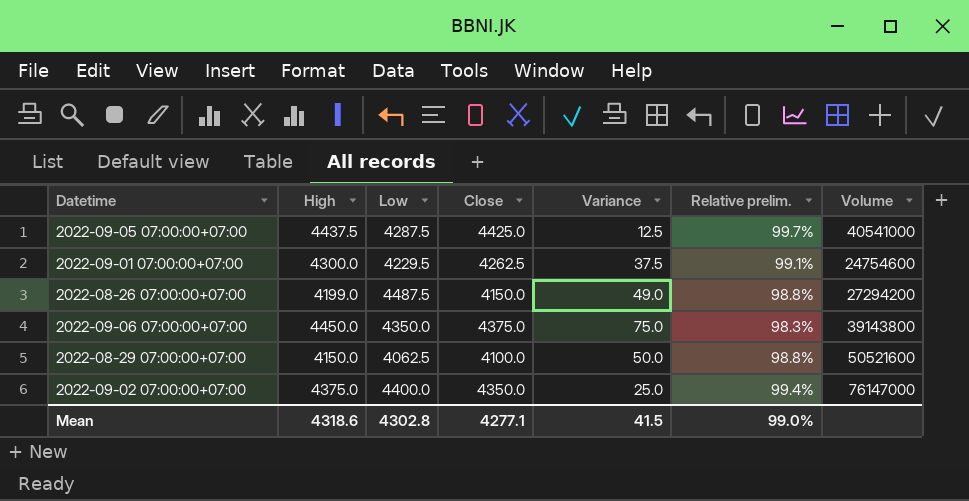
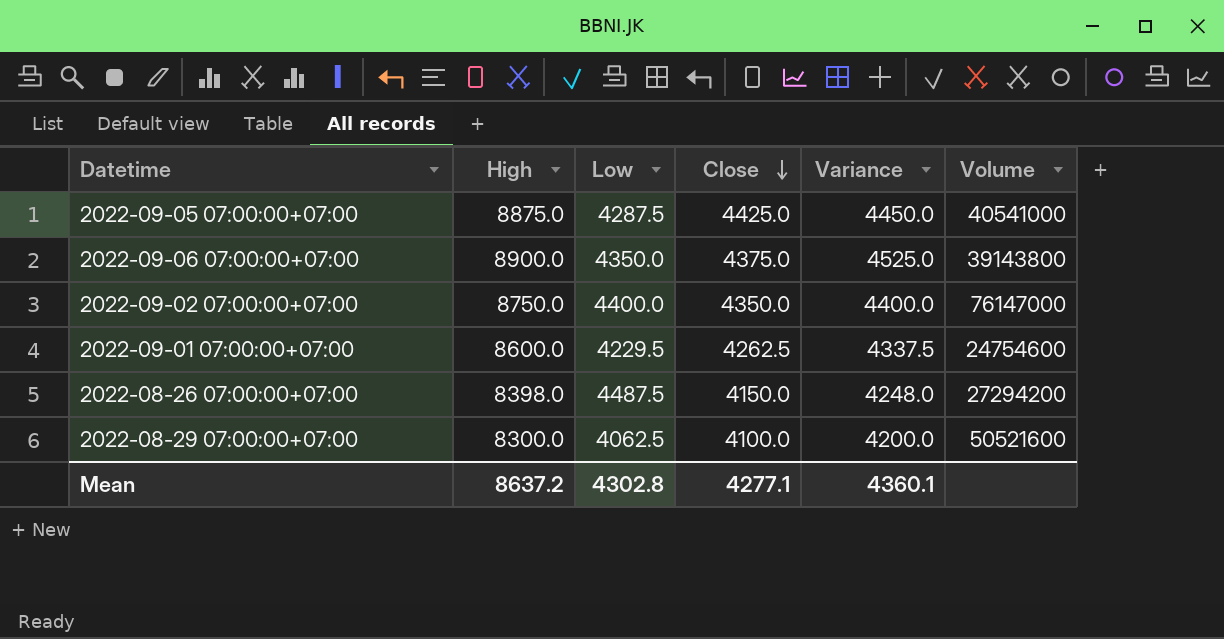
row order: none -> Close descending
column Relative prelim. | formula: [Close] / [High] -> none
2022-09-05 07:00:00+07:00 | High: 4437.5 -> 8875.0
2022-09-05 07:00:00+07:00 | Variance: 12.5 -> 4450.0
2022-09-06 07:00:00+07:00 | High: 4450.0 -> 8900.0
2022-09-06 07:00:00+07:00 | Variance: 75.0 -> 4525.0
2022-09-02 07:00:00+07:00 | High: 4375.0 -> 8750.0
2022-09-02 07:00:00+07:00 | Variance: 25.0 -> 4400.0
2022-09-01 07:00:00+07:00 | High: 4300.0 -> 8600.0
2022-09-01 07:00:00+07:00 | Variance: 37.5 -> 4337.5
2022-08-26 07:00:00+07:00 | High: 4199.0 -> 8398.0
2022-08-26 07:00:00+07:00 | Variance: 49.0 -> 4248.0
2022-08-29 07:00:00+07:00 | High: 4150.0 -> 8300.0
2022-08-29 07:00:00+07:00 | Variance: 50.0 -> 4200.0
Mean | High: 4318.6 -> 8637.2
Mean | Variance: 41.5 -> 4360.1

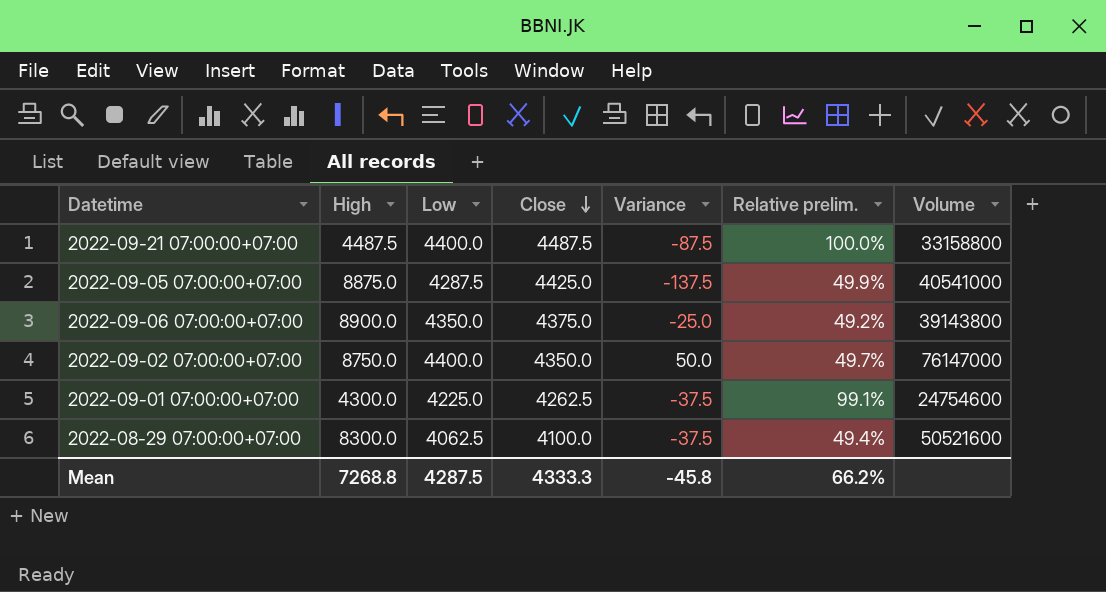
column Variance | formula: [High] - [Close] -> [Low] - [Close]
column Relative prelim. | formula: none -> [Close] / [High]
row 2022-08-26 07:00:00+07:00: 8398.0 | 4487.5 | 4150.0 | 4248.0 | 27294200 -> none
row 2022-09-21 07:00:00+07:00: none -> 4487.5 | 4400.0 | 4487.5 | -87.5 | 100.0% | 33158800
2022-09-01 07:00:00+07:00 | High: 8600.0 -> 4300.0
2022-09-01 07:00:00+07:00 | Low: 4229.5 -> 4225.0
Mean | High: 8637.2 -> 7268.8
Mean | Low: 4302.8 -> 4287.5
Mean | Close: 4277.1 -> 4333.3
Mean | Variance: 4360.1 -> -45.8

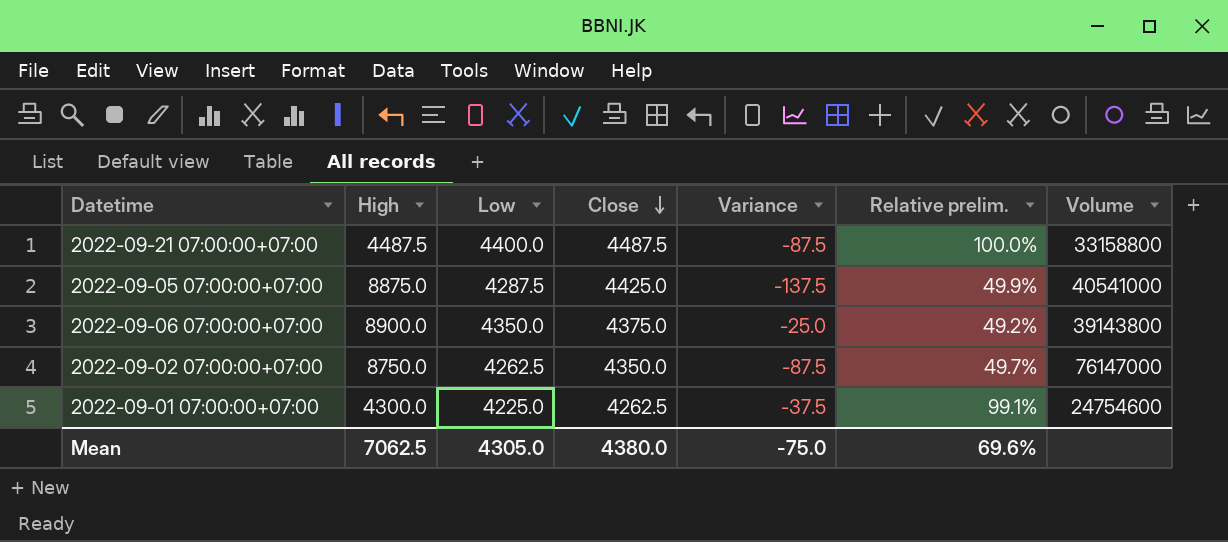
row 2022-08-29 07:00:00+07:00: 8300.0 | 4062.5 | 4100.0 | -37.5 | 49.4% | 50521600 -> none
2022-09-02 07:00:00+07:00 | Low: 4400.0 -> 4262.5
2022-09-02 07:00:00+07:00 | Variance: 50.0 -> -87.5
Mean | High: 7268.8 -> 7062.5
Mean | Low: 4287.5 -> 4305.0
Mean | Close: 4333.3 -> 4380.0
Mean | Variance: -45.8 -> -75.0
Mean | Relative prelim.: 66.2% -> 69.6%

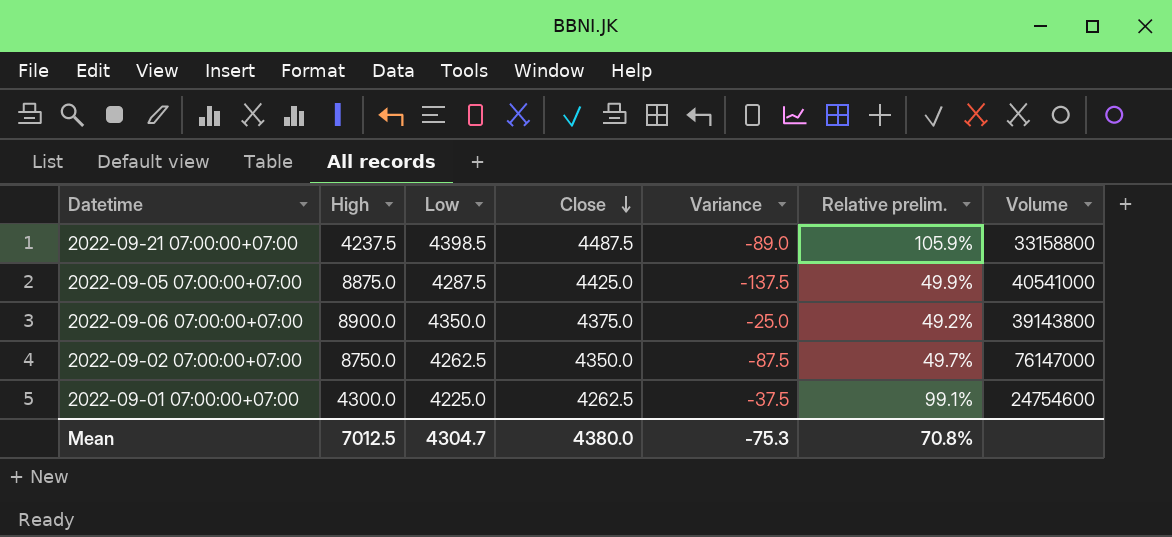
2022-09-21 07:00:00+07:00 | High: 4487.5 -> 4237.5
2022-09-21 07:00:00+07:00 | Low: 4400.0 -> 4398.5
2022-09-21 07:00:00+07:00 | Variance: -87.5 -> -89.0
2022-09-21 07:00:00+07:00 | Relative prelim.: 100.0% -> 105.9%
Mean | High: 7062.5 -> 7012.5
Mean | Low: 4305.0 -> 4304.7
Mean | Variance: -75.0 -> -75.3
Mean | Relative prelim.: 69.6% -> 70.8%

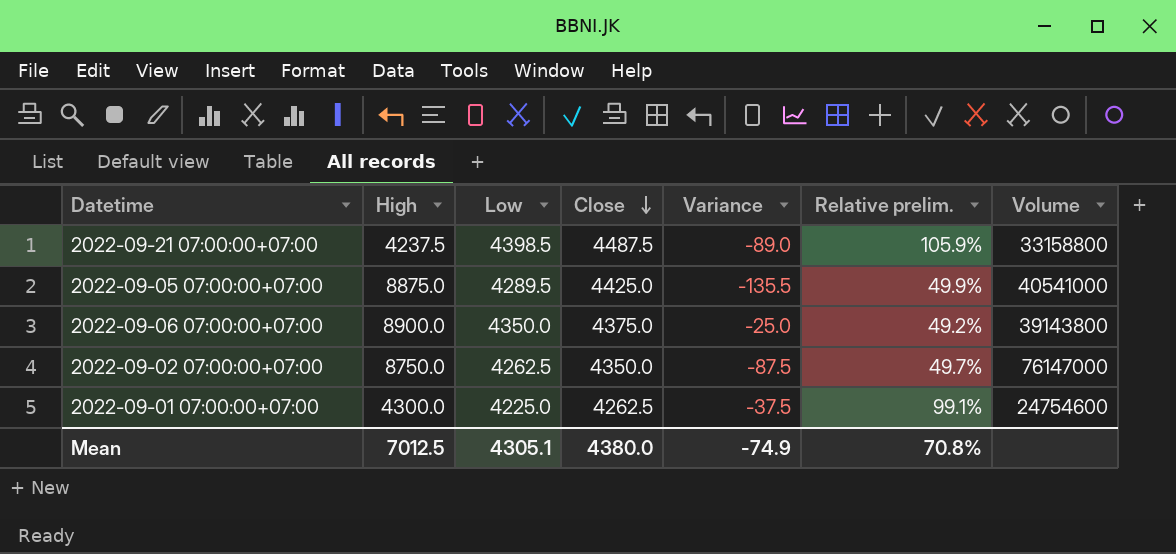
2022-09-05 07:00:00+07:00 | Low: 4287.5 -> 4289.5
2022-09-05 07:00:00+07:00 | Variance: -137.5 -> -135.5
Mean | Low: 4304.7 -> 4305.1
Mean | Variance: -75.3 -> -74.9

